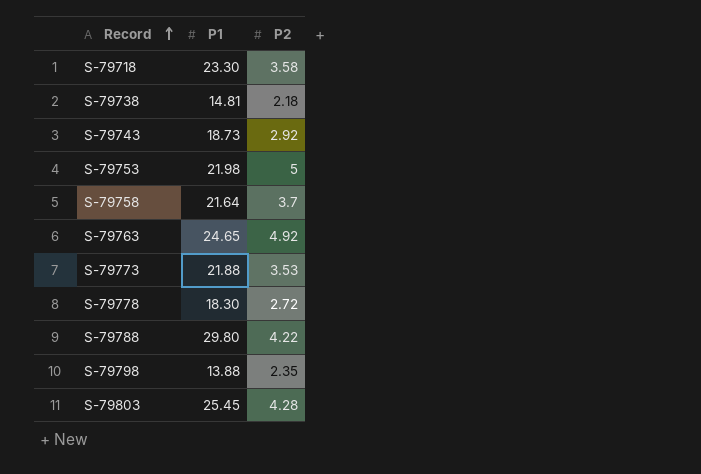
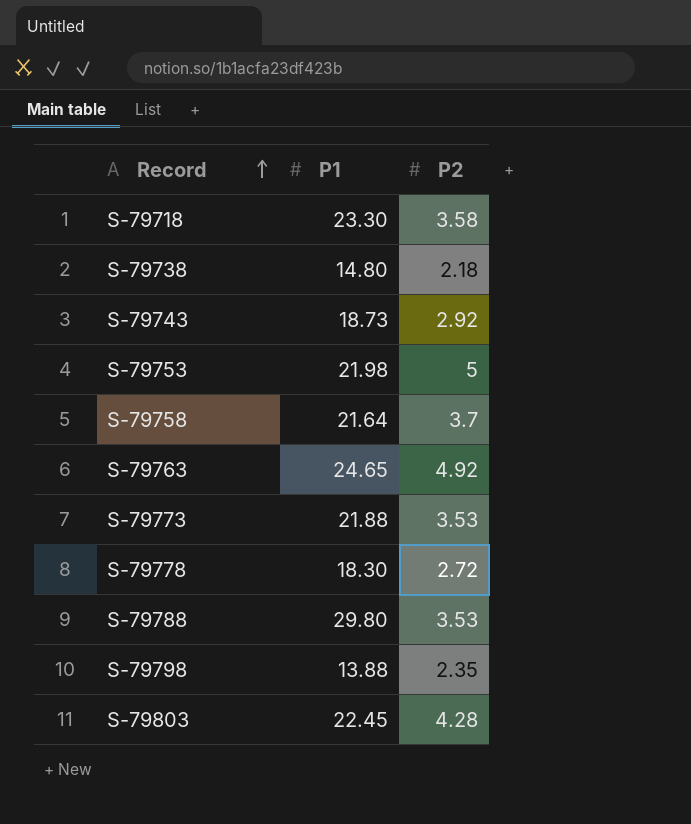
S-79738 | P1: 14.81 -> 14.80
S-79788 | P2: 4.22 -> 3.53
S-79803 | P1: 25.45 -> 22.45

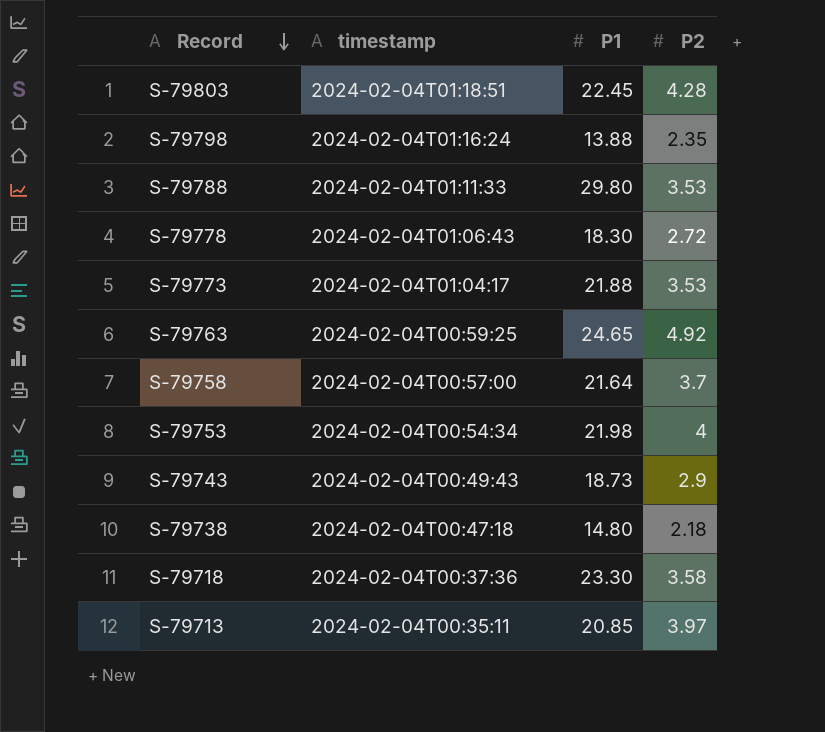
row order: Record ascending -> Record descending
column timestamp | position: none -> 2
S-79753 | P2: 5 -> 4
S-79743 | P2: 2.92 -> 2.9
row S-79713: none -> 2024-02-04T00:35:11 | 20.85 | 3.97

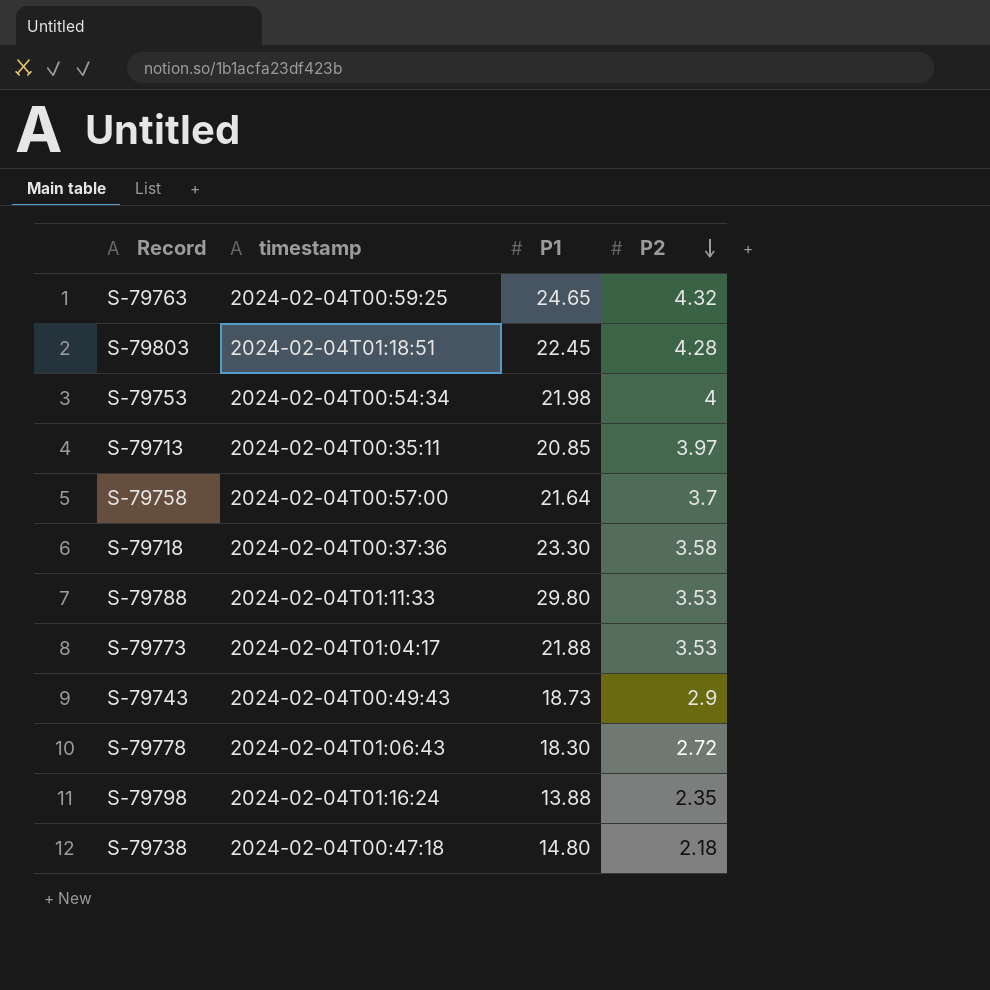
row order: Record descending -> P2 descending
S-79763 | P2: 4.92 -> 4.32

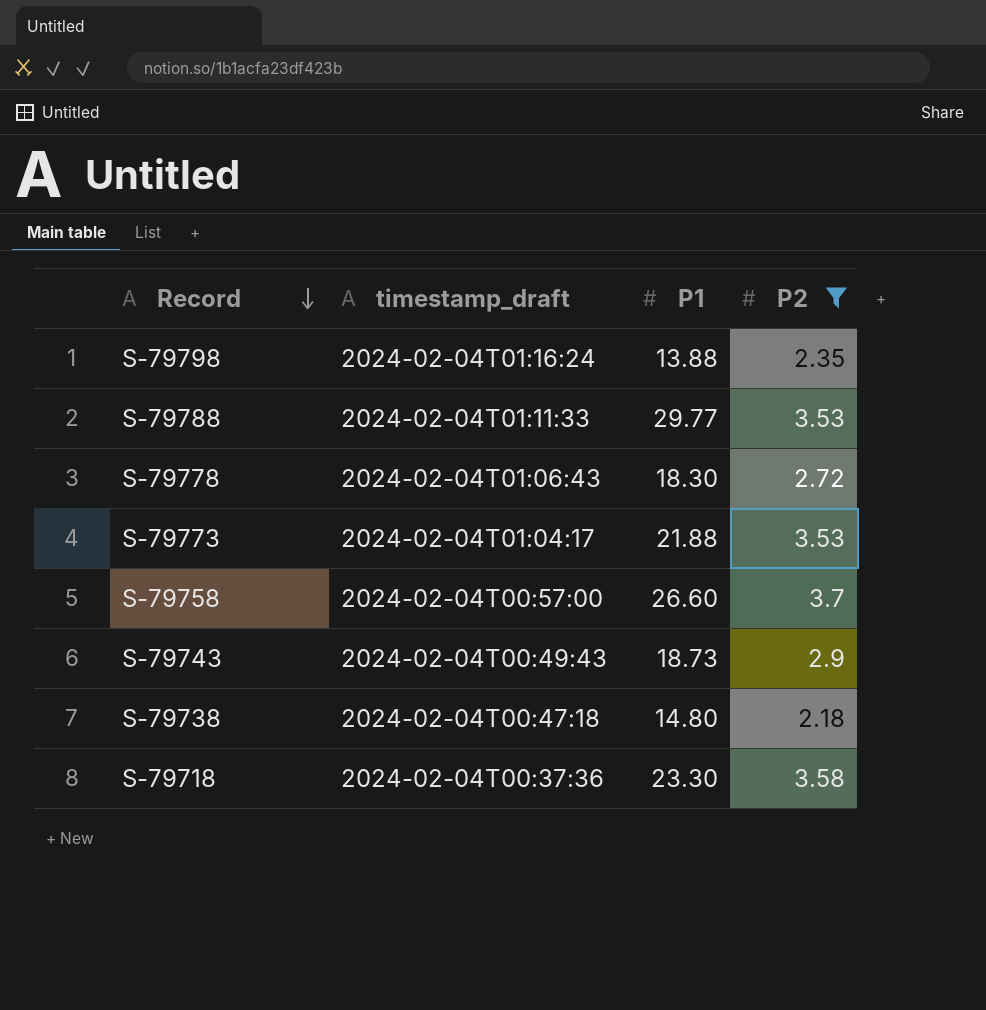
filter: none -> P2 <= 3.7
row order: P2 descending -> Record descending
column name: timestamp -> timestamp_draft
S-79788 | P1: 29.80 -> 29.77
S-79758 | P1: 21.64 -> 26.60

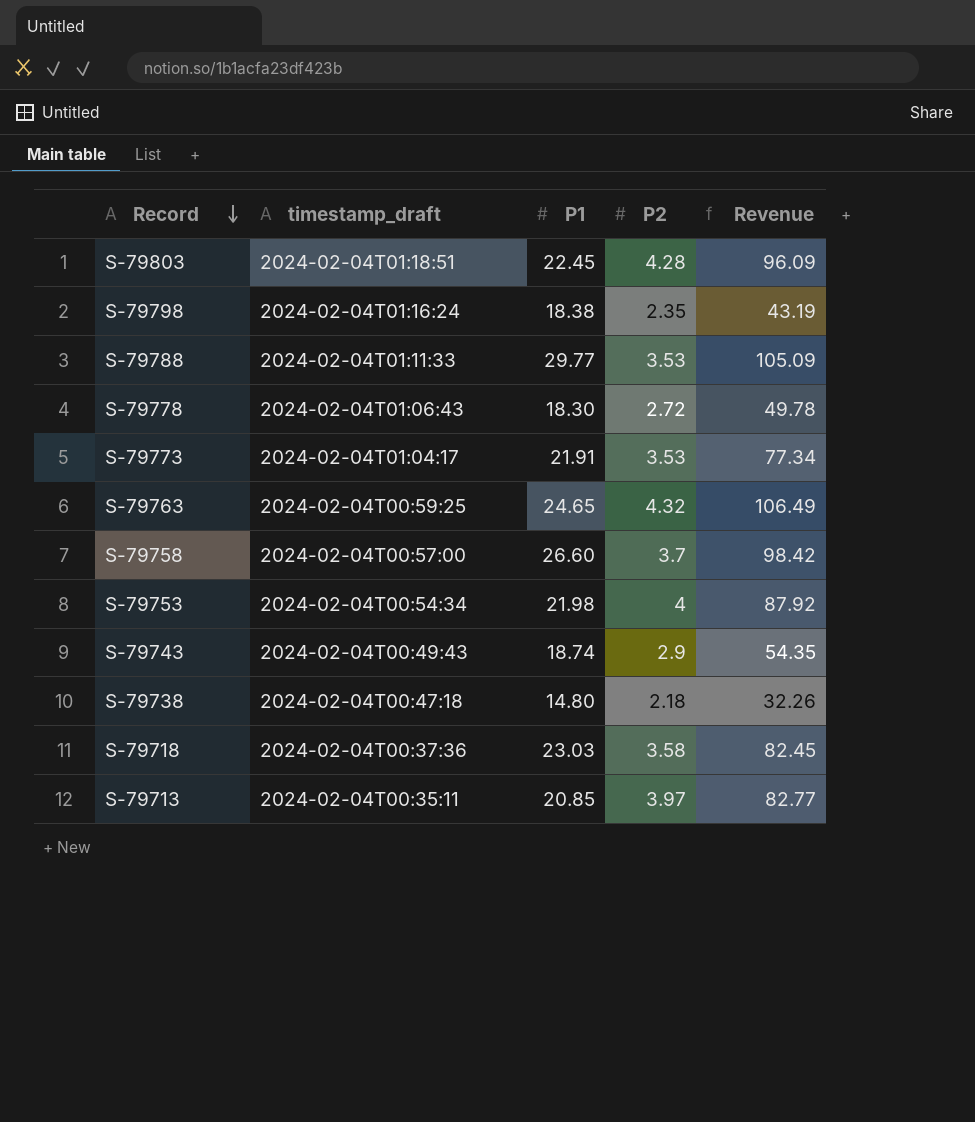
filter: P2 <= 3.7 -> none
column Revenue | formula: none -> [P1] * [P2]
S-79798 | P1: 13.88 -> 18.38
S-79773 | P1: 21.88 -> 21.91
S-79743 | P1: 18.73 -> 18.74
S-79718 | P1: 23.30 -> 23.03

